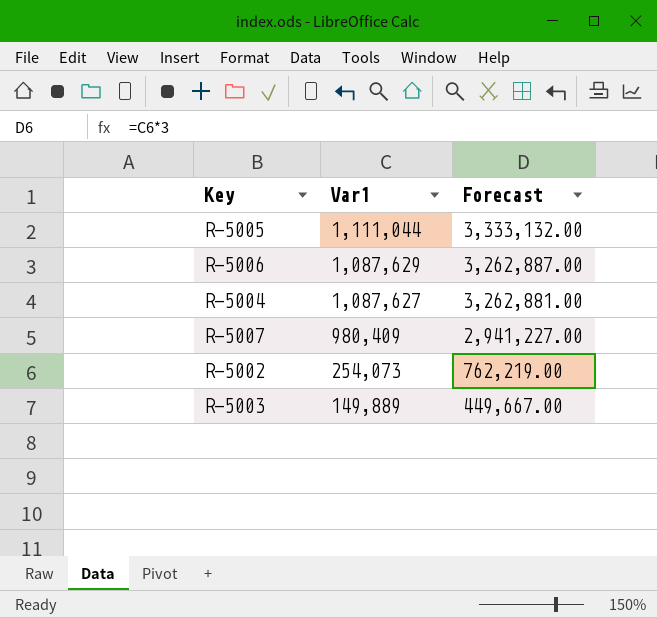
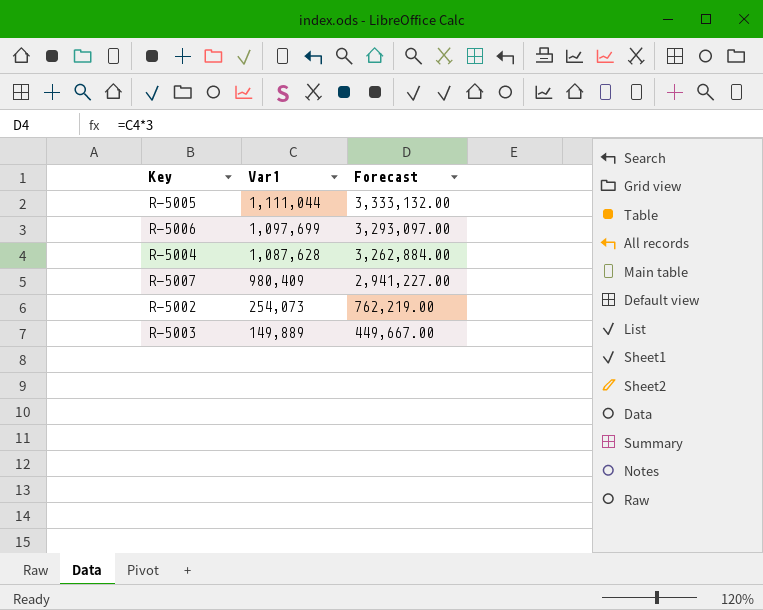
R-5006 | Var1: 1,087,629 -> 1,097,699
R-5006 | Forecast: 3,262,887.00 -> 3,293,097.00
R-5004 | Var1: 1,087,627 -> 1,087,628
R-5004 | Forecast: 3,262,881.00 -> 3,262,884.00

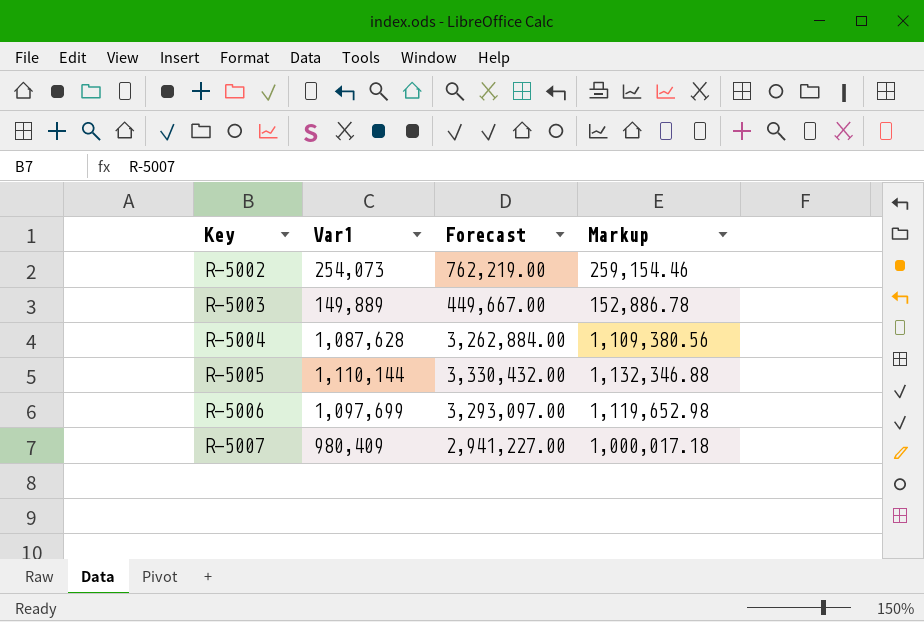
row order: Var1 descending -> Key ascending
column Markup | formula: none -> [Var1] * 1.02
R-5005 | Var1: 1,111,044 -> 1,110,144
R-5005 | Forecast: 3,333,132.00 -> 3,330,432.00

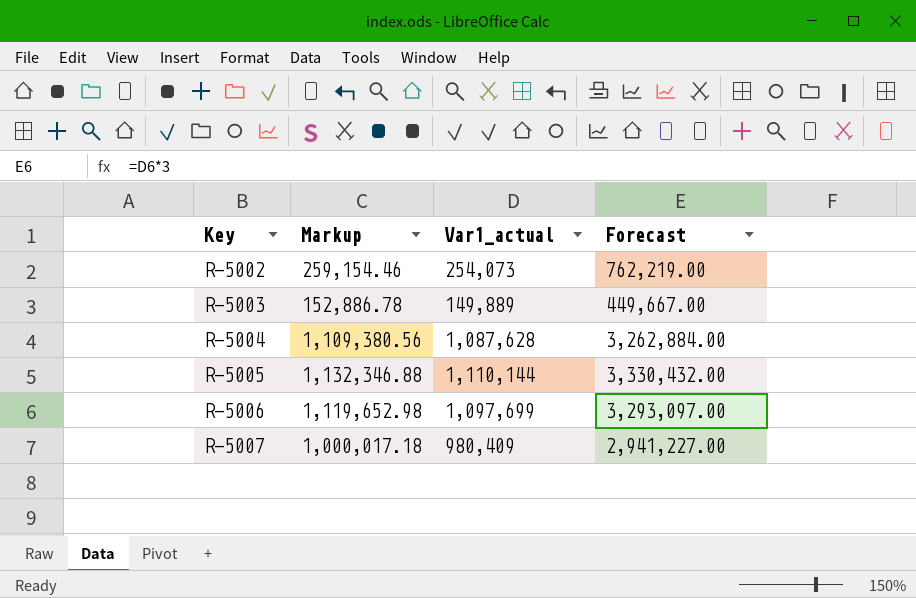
column Markup | position: 4 -> 2
column name: Var1 -> Var1_actual

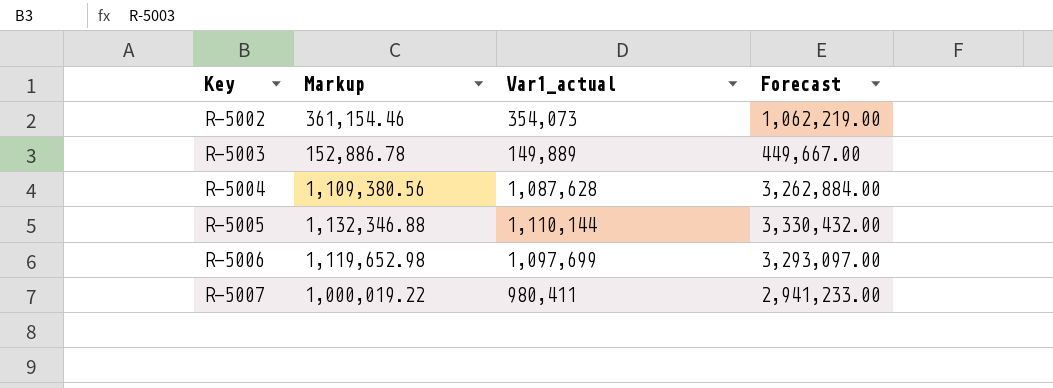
R-5002 | Markup: 259,154.46 -> 361,154.46
R-5002 | Var1_actual: 254,073 -> 354,073
R-5002 | Forecast: 762,219.00 -> 1,062,219.00
R-5007 | Markup: 1,000,017.18 -> 1,000,019.22
R-5007 | Var1_actual: 980,409 -> 980,411
R-5007 | Forecast: 2,941,227.00 -> 2,941,233.00

